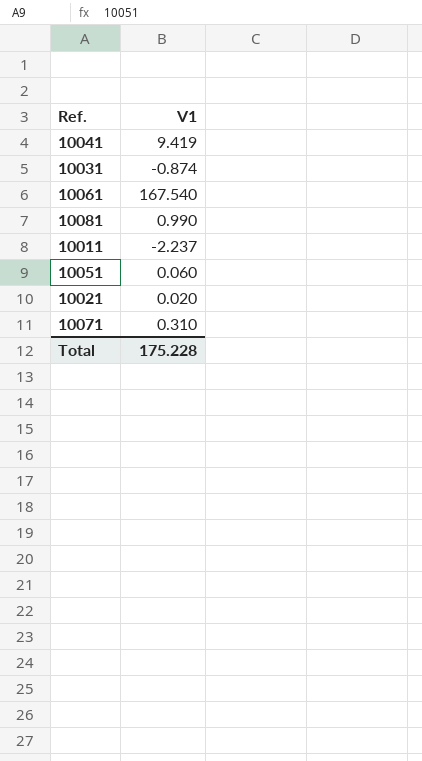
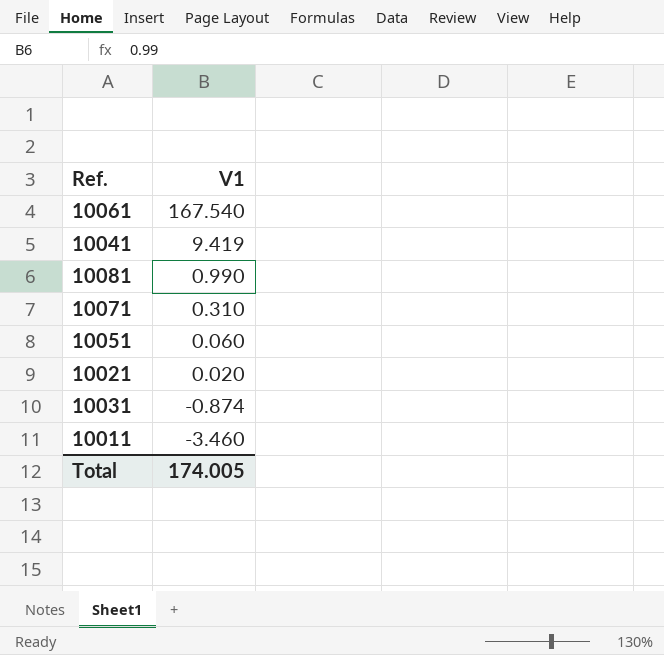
row order: none -> V1 descending
10011 | V1: -2.237 -> -3.460
Total | V1: 175.228 -> 174.005

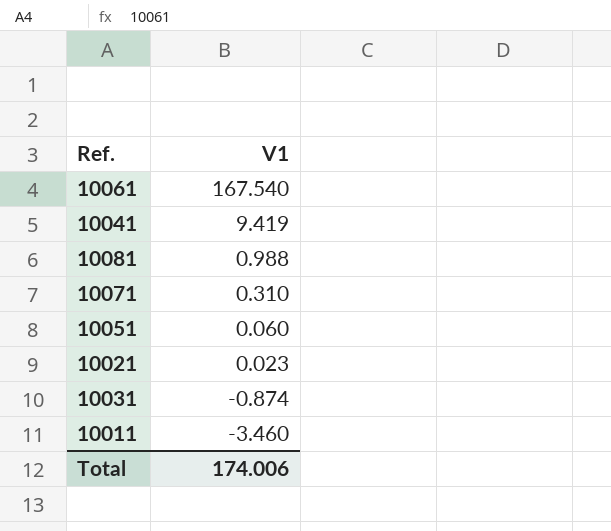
10081 | V1: 0.990 -> 0.988
10021 | V1: 0.020 -> 0.023
Total | V1: 174.005 -> 174.006

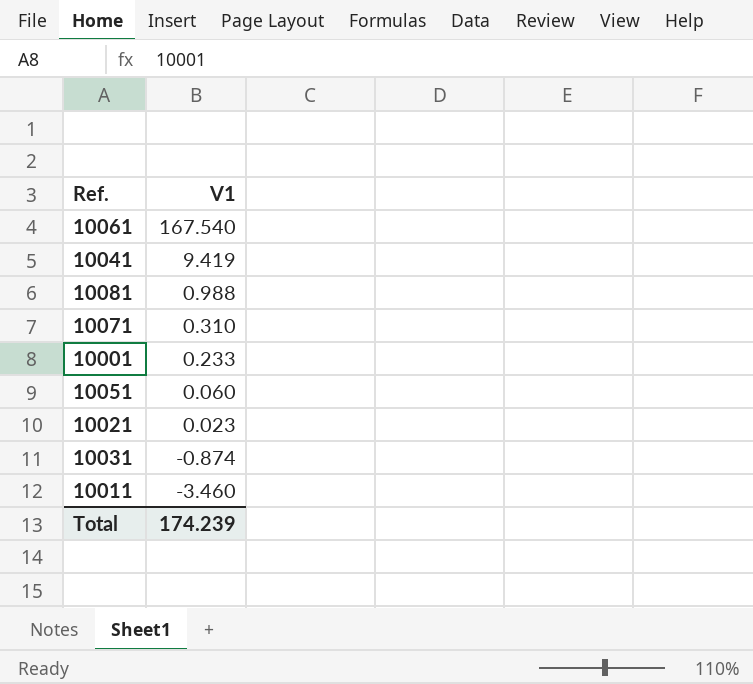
row 10001: none -> 0.233
Total | V1: 174.006 -> 174.239

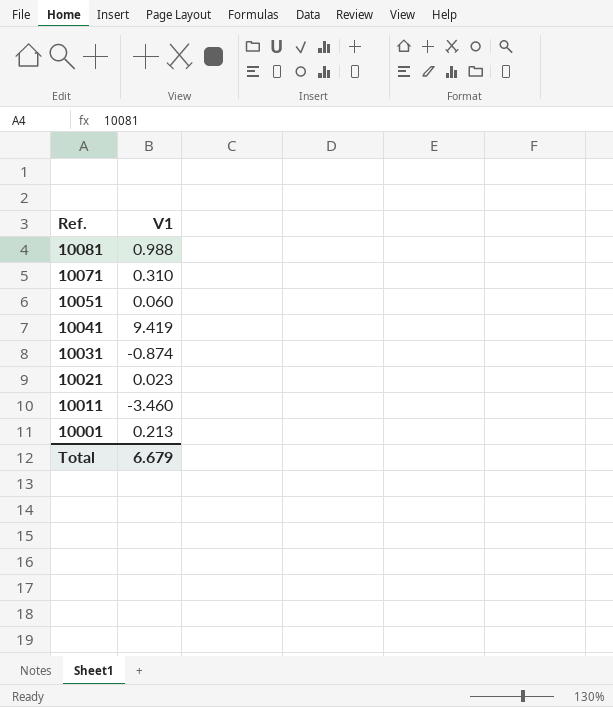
row order: V1 descending -> Ref. descending
row 10061: 167.540 -> none
10001 | V1: 0.233 -> 0.213
Total | V1: 174.239 -> 6.679

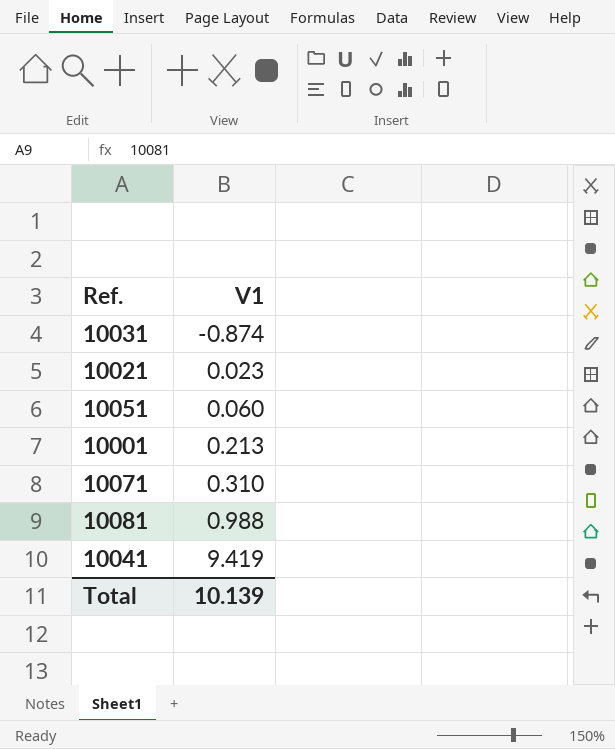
row order: Ref. descending -> V1 ascending
row 10011: -3.460 -> none
Total | V1: 6.679 -> 10.139

